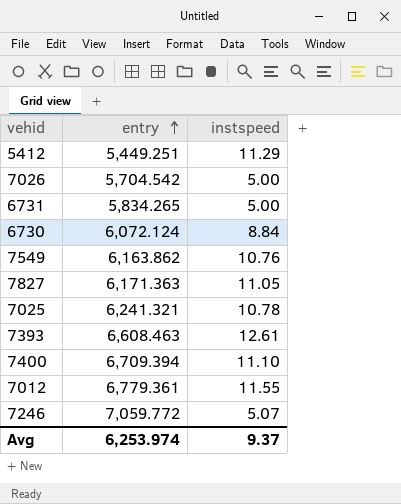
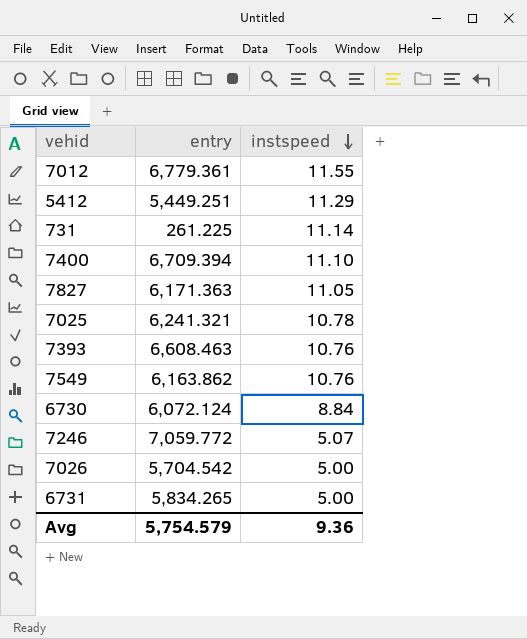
row order: entry ascending -> instspeed descending
row 731: none -> 261.225 | 11.14
7393 | instspeed: 12.61 -> 10.76
Avg | entry: 6,253.974 -> 5,754.579
Avg | instspeed: 9.37 -> 9.36

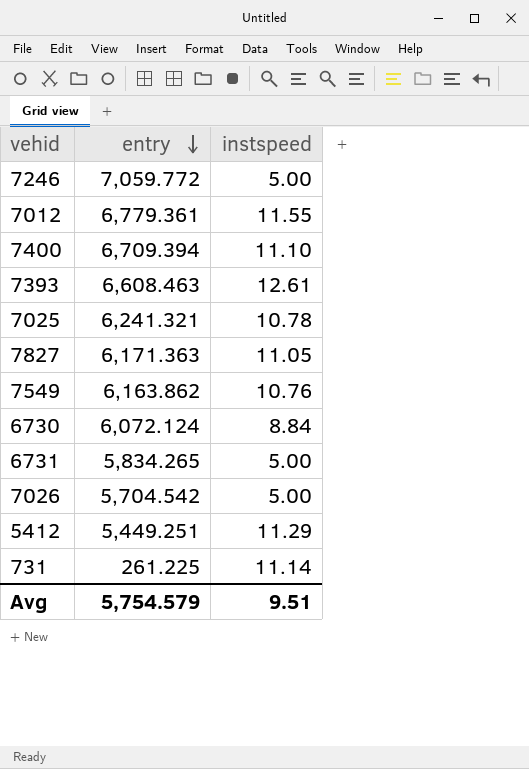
row order: instspeed descending -> entry descending
7246 | instspeed: 5.07 -> 5.00
7393 | instspeed: 10.76 -> 12.61
Avg | instspeed: 9.36 -> 9.51

